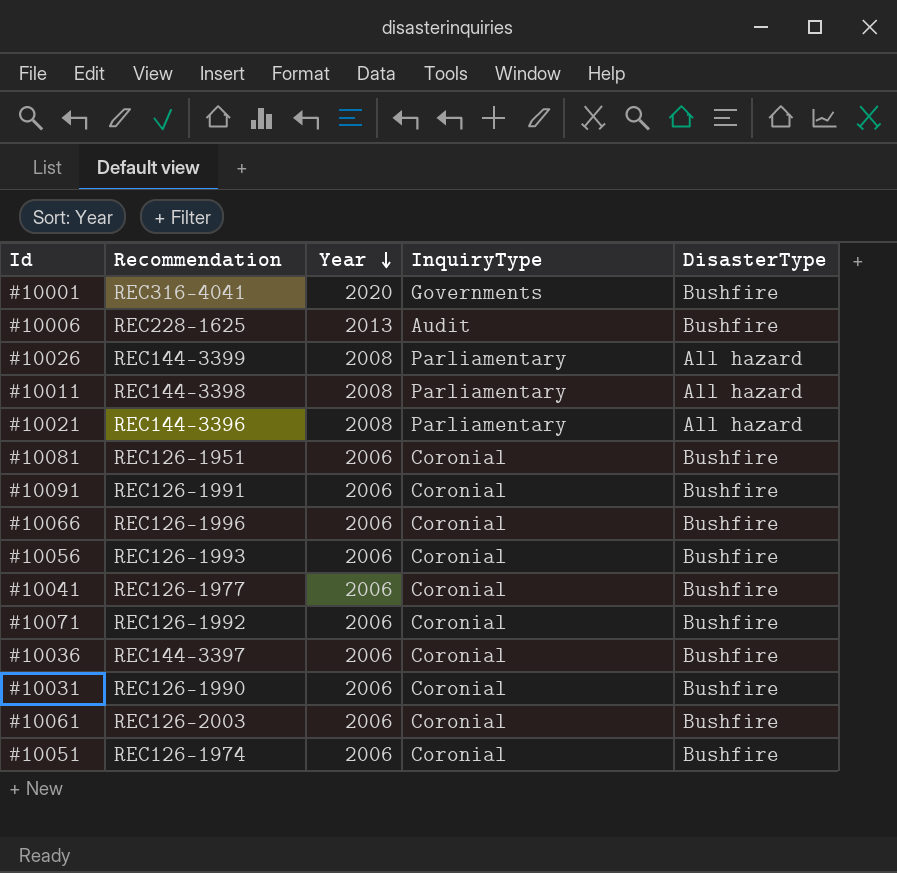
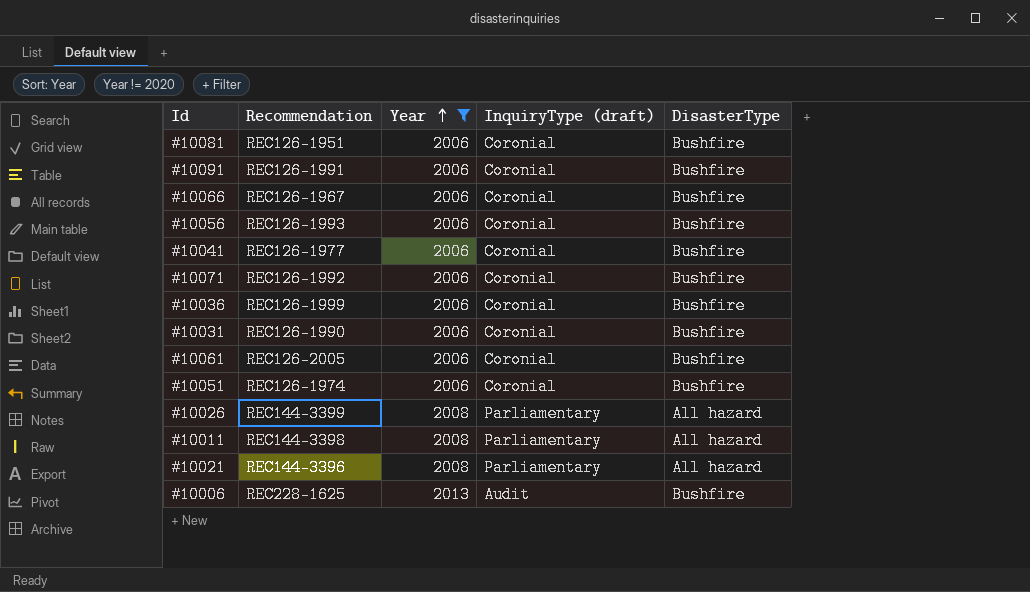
filter: none -> Year != 2020
row order: Year descending -> Year ascending
column name: InquiryType -> InquiryType (draft)
#10066 | Recommendation: REC126-1996 -> REC126-1967
#10036 | Recommendation: REC144-3397 -> REC126-1999
#10061 | Recommendation: REC126-2003 -> REC126-2005

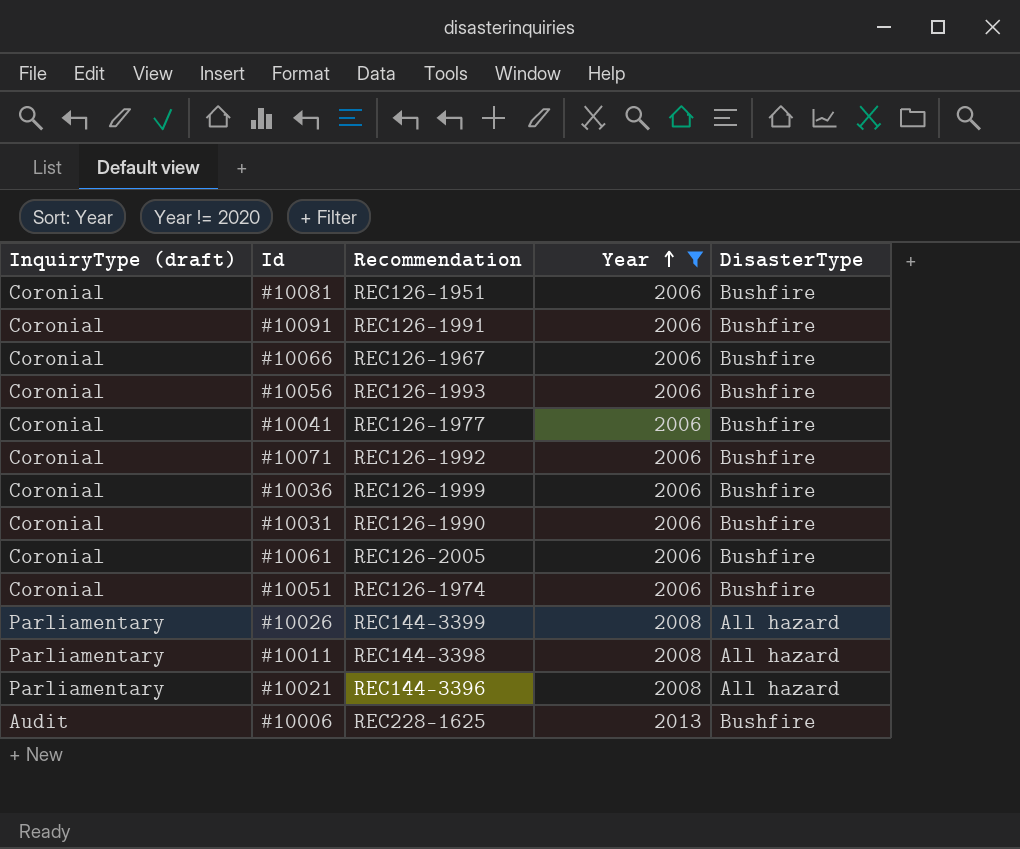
column InquiryType (draft) | position: 4 -> 1

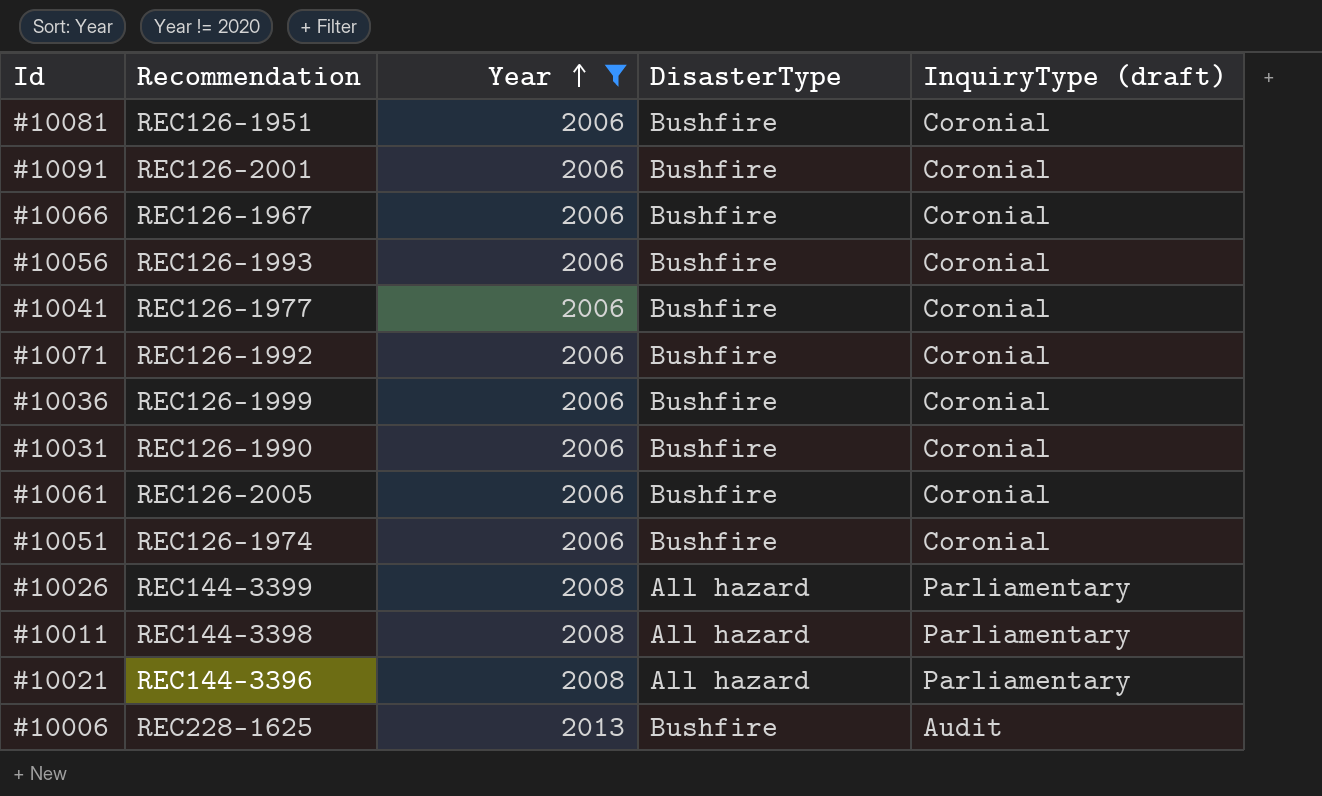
column InquiryType (draft) | position: 1 -> 5
#10091 | Recommendation: REC126-1991 -> REC126-2001

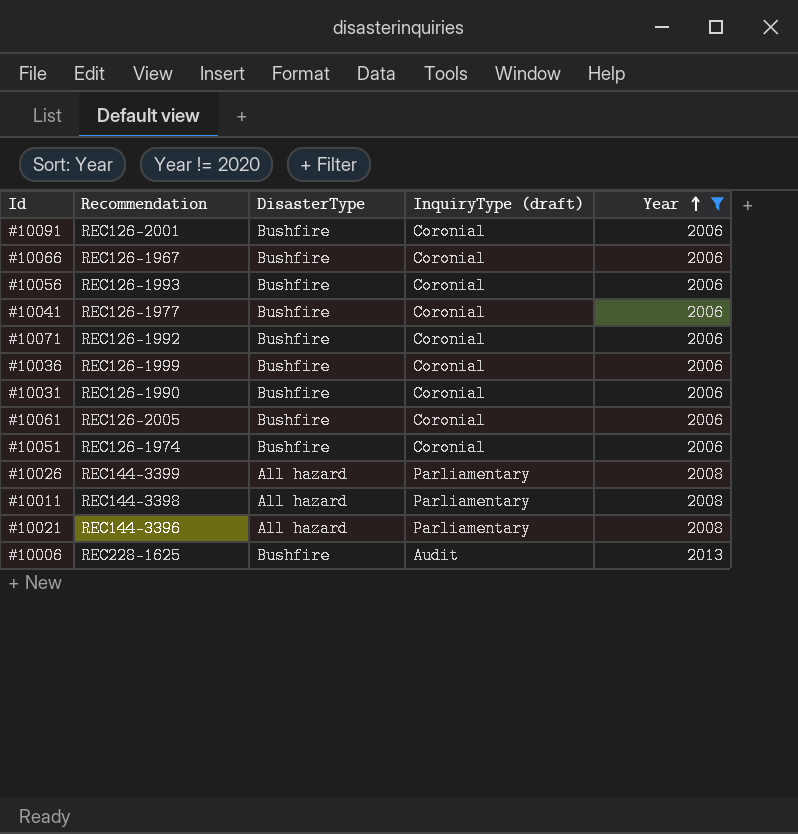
column Year | position: 3 -> 5
row #10081: REC126-1951 | 2006 | Bushfire | Coronial -> none

